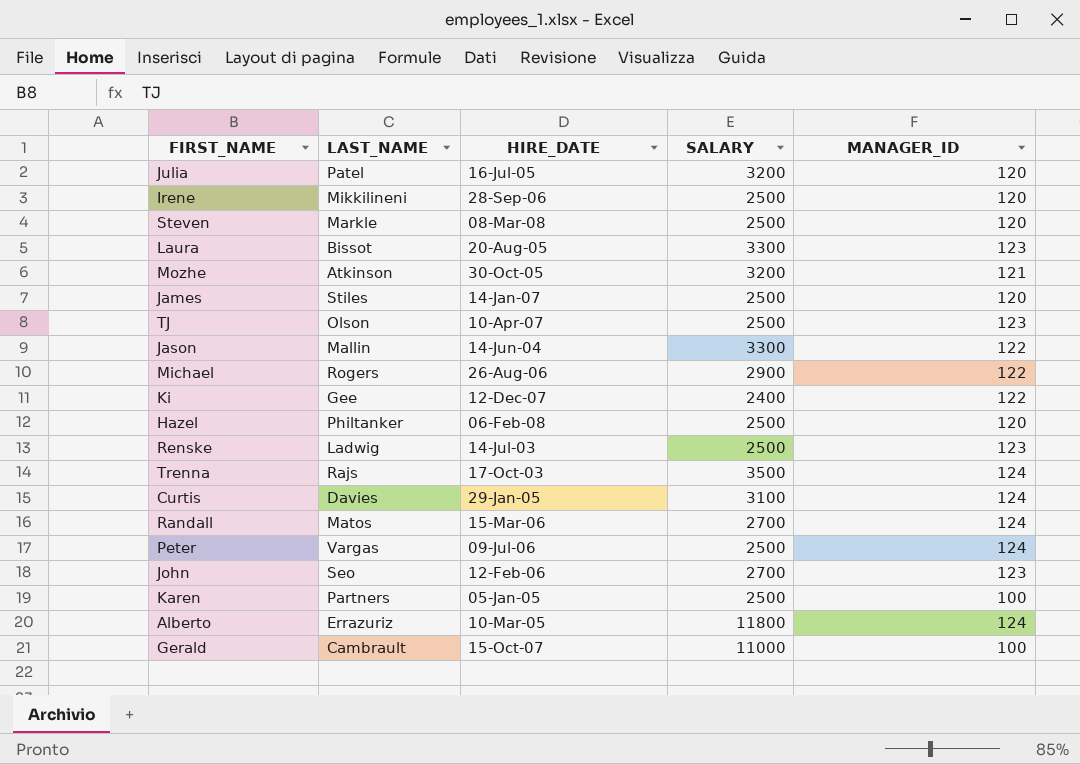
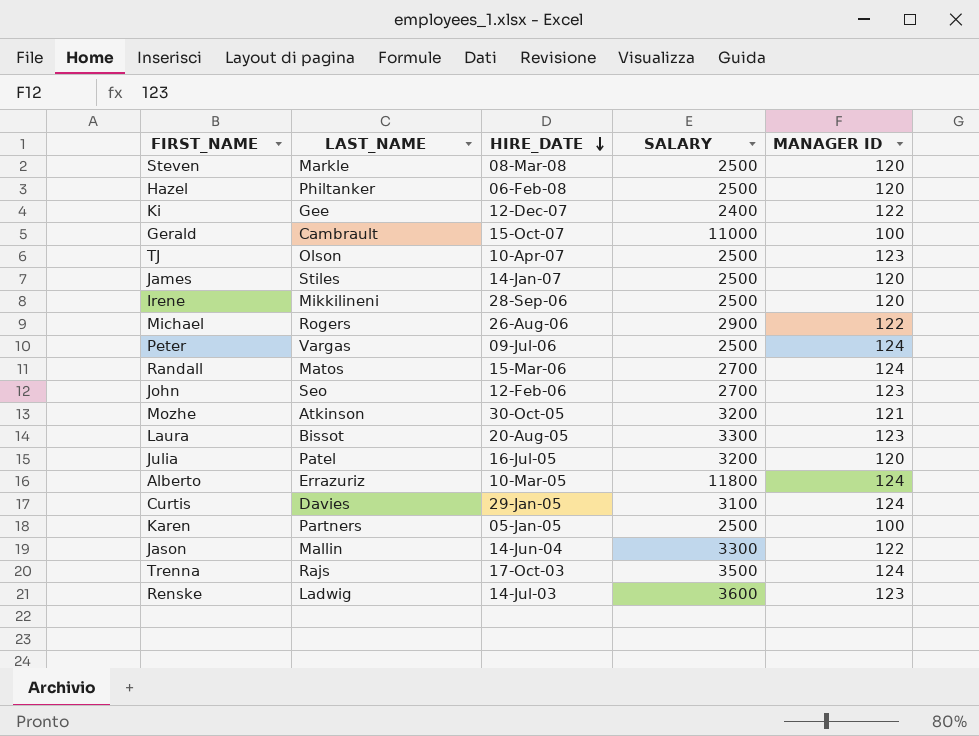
row order: none -> HIRE_DATE descending
column name: MANAGER_ID -> MANAGER ID
Renske | SALARY: 2500 -> 3600

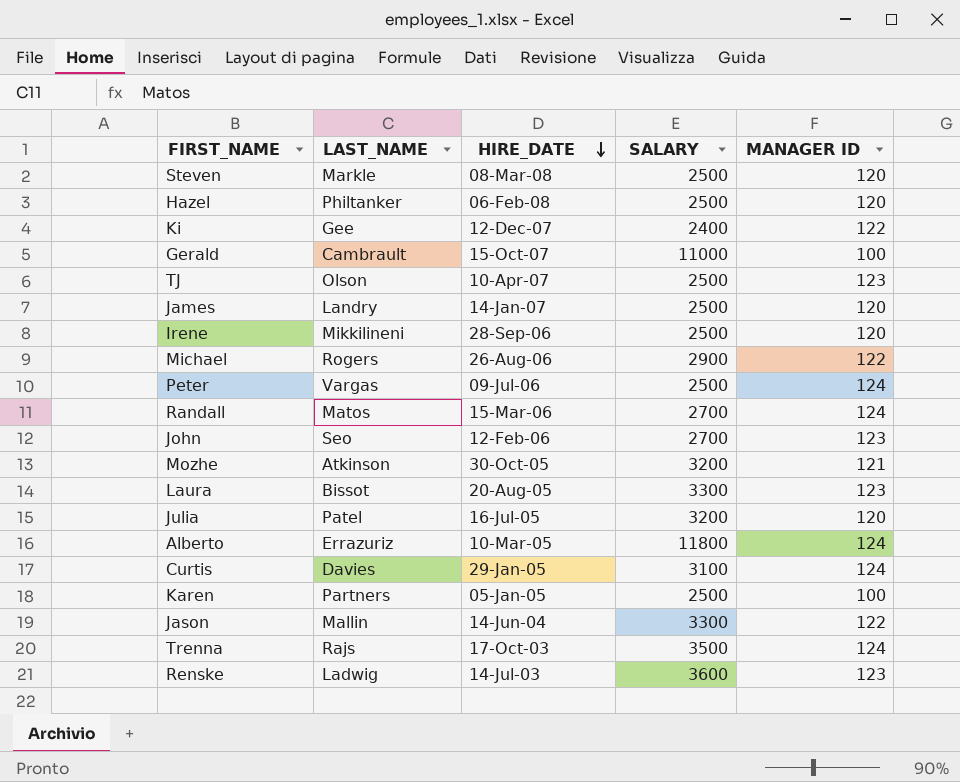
James | LAST_NAME: Stiles -> Landry

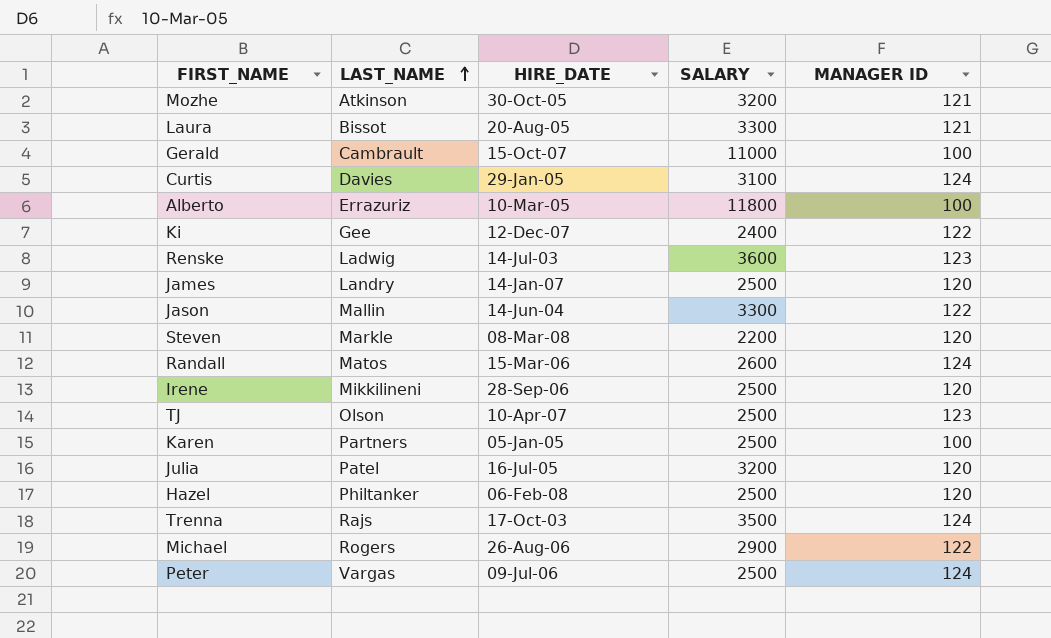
row order: HIRE_DATE descending -> LAST_NAME ascending
row John: Seo | 12-Feb-06 | 2700 | 123 -> none
Laura | MANAGER ID: 123 -> 121
Alberto | MANAGER ID: 124 -> 100
Steven | SALARY: 2500 -> 2200
Randall | SALARY: 2700 -> 2600

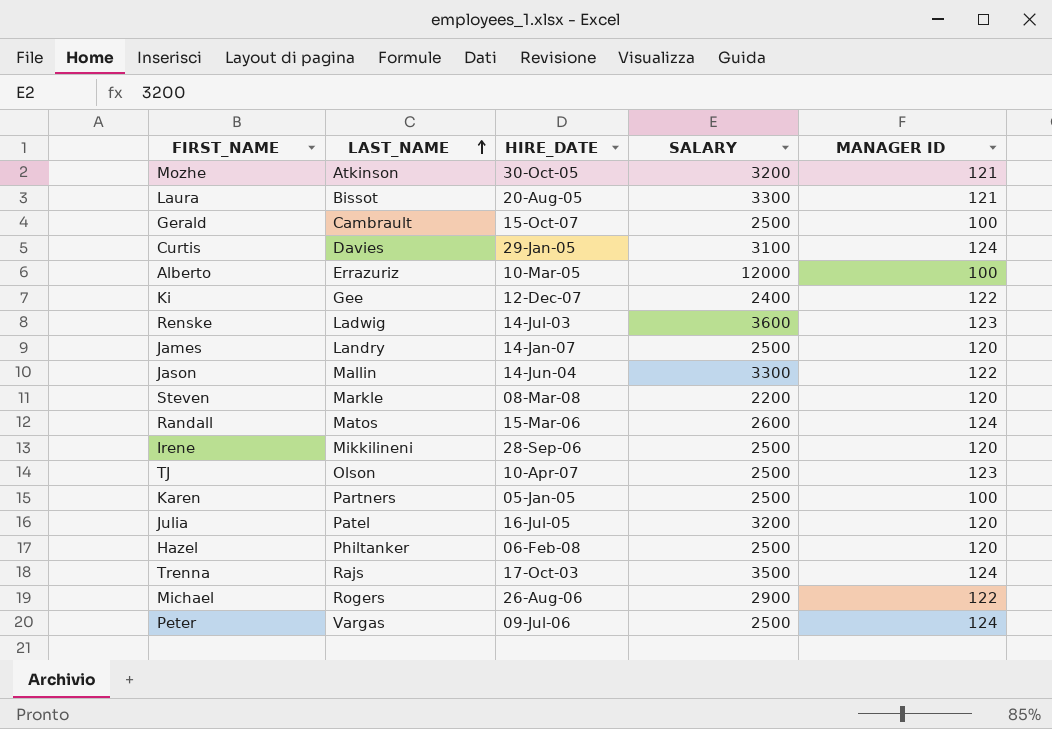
Gerald | SALARY: 11000 -> 2500
Alberto | SALARY: 11800 -> 12000

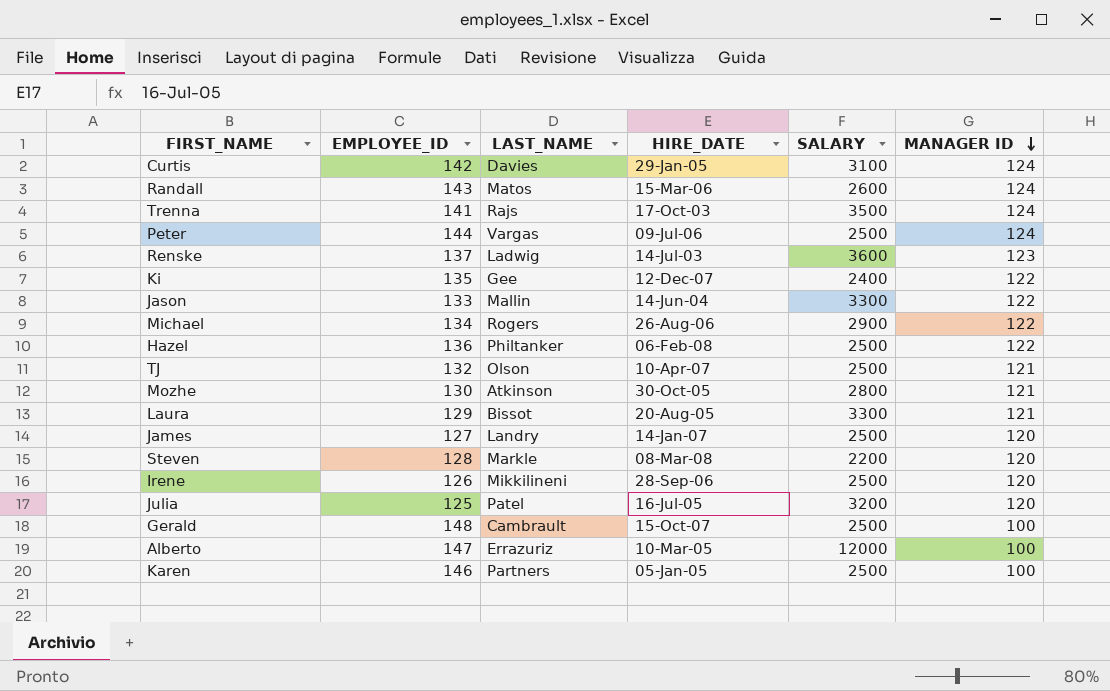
row order: LAST_NAME ascending -> MANAGER ID descending
column EMPLOYEE_ID | position: none -> 2
Hazel | MANAGER ID: 120 -> 122
TJ | MANAGER ID: 123 -> 121
Mozhe | SALARY: 3200 -> 2800

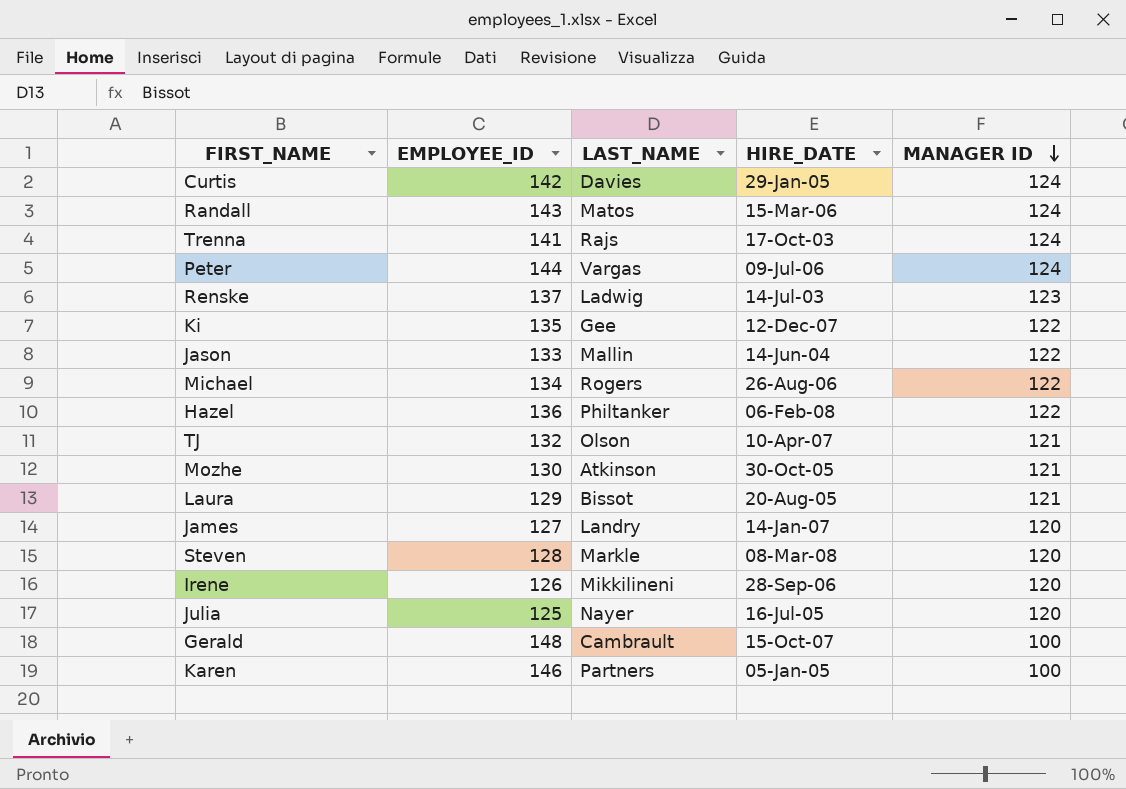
column SALARY | position: 5 -> none
row Alberto: 147 | Errazuriz | 10-Mar-05 | 12000 | 100 -> none
Julia | LAST_NAME: Patel -> Nayer

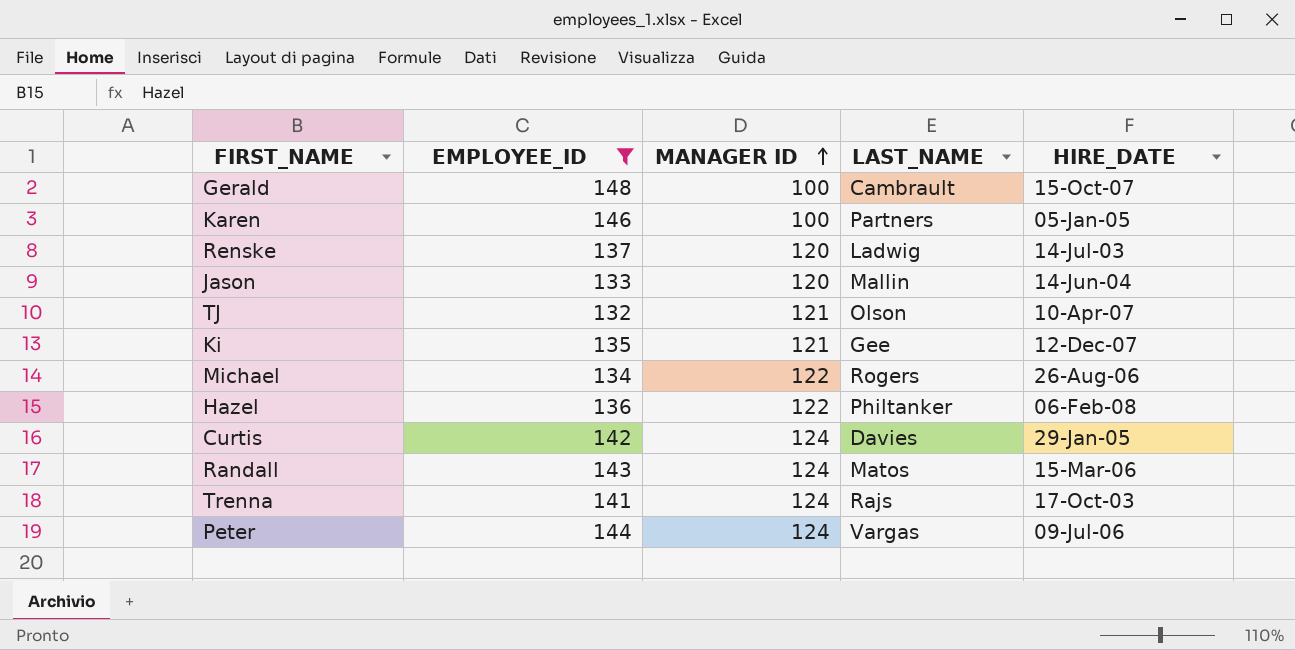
filter: none -> EMPLOYEE_ID >= 132
row order: MANAGER ID descending -> MANAGER ID ascending
column MANAGER ID | position: 5 -> 3
Renske | MANAGER ID: 123 -> 120
Jason | MANAGER ID: 122 -> 120
Ki | MANAGER ID: 122 -> 121

